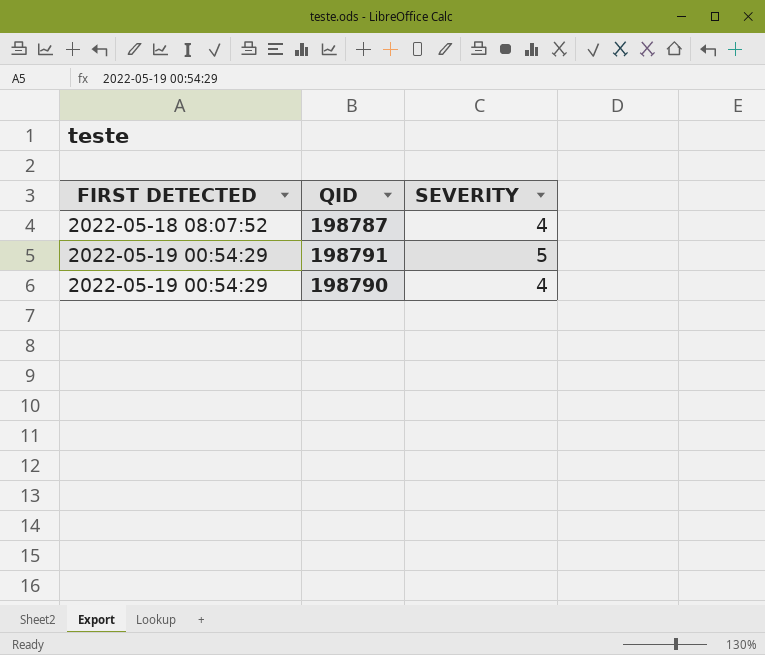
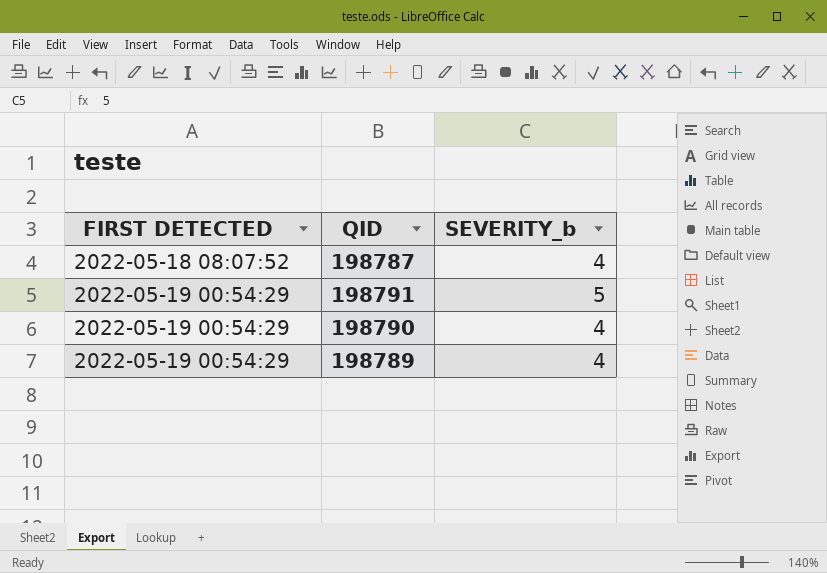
column name: SEVERITY -> SEVERITY_b
row 198789: none -> 2022-05-19 00:54:29 | 4

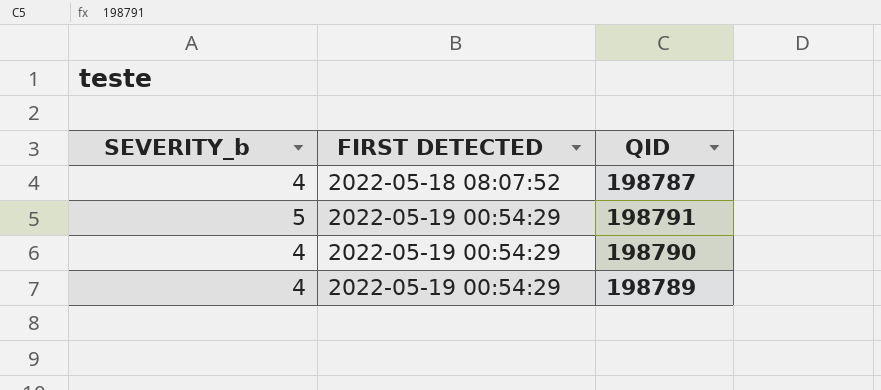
column SEVERITY_b | position: 3 -> 1

